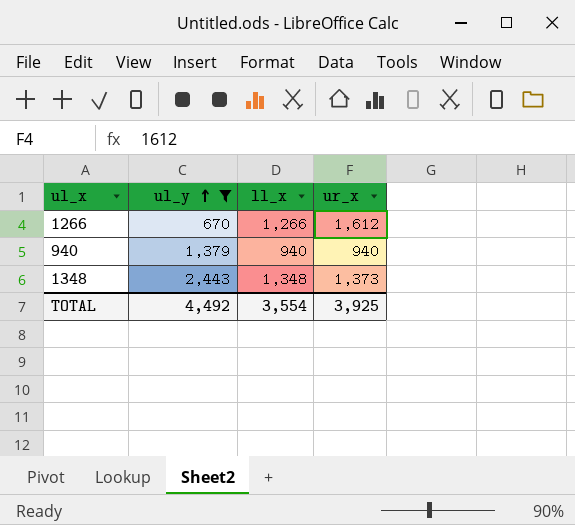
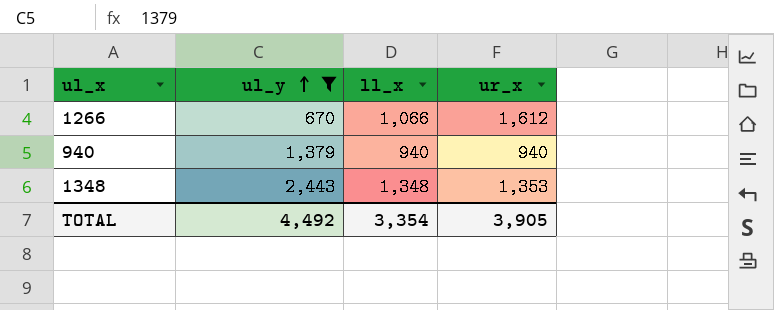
1266 | ll_x: 1,266 -> 1,066
1348 | ur_x: 1,373 -> 1,353
TOTAL | ll_x: 3,554 -> 3,354
TOTAL | ur_x: 3,925 -> 3,905

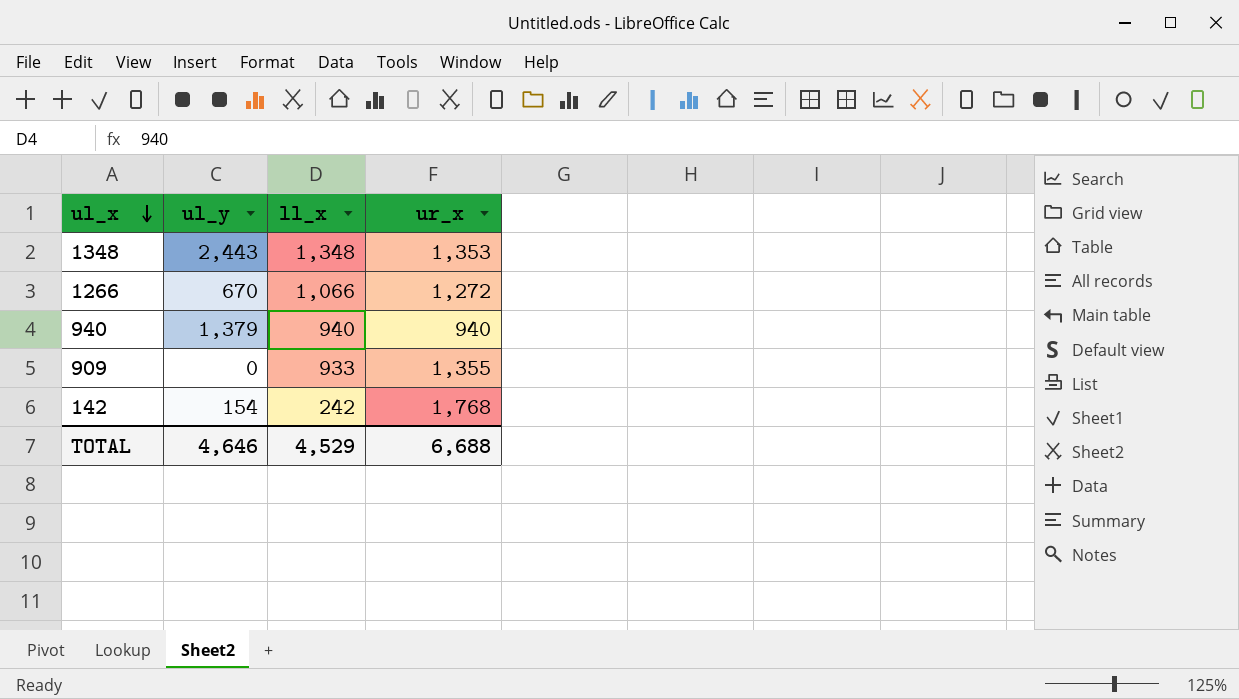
filter: ul_y >= 670 -> none
row order: ul_y ascending -> ul_x descending
1266 | ur_x: 1,612 -> 1,272
TOTAL | ul_y: 4,492 -> 4,646
TOTAL | ll_x: 3,354 -> 4,529
TOTAL | ur_x: 3,905 -> 6,688

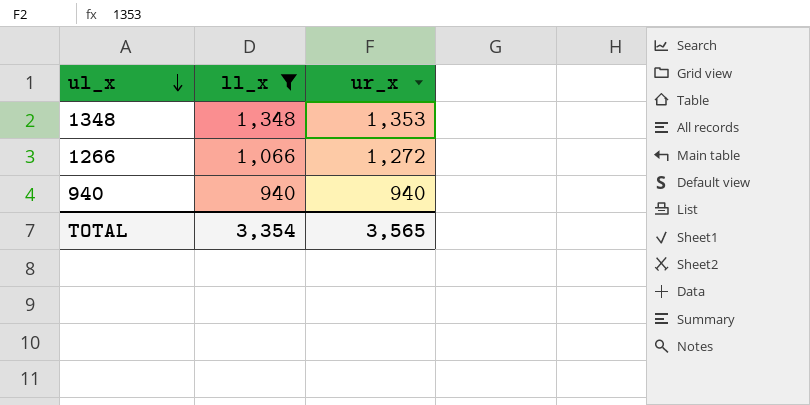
filter: none -> ll_x >= 940
column ul_y | position: 2 -> none
TOTAL | ll_x: 4,529 -> 3,354
TOTAL | ur_x: 6,688 -> 3,565

